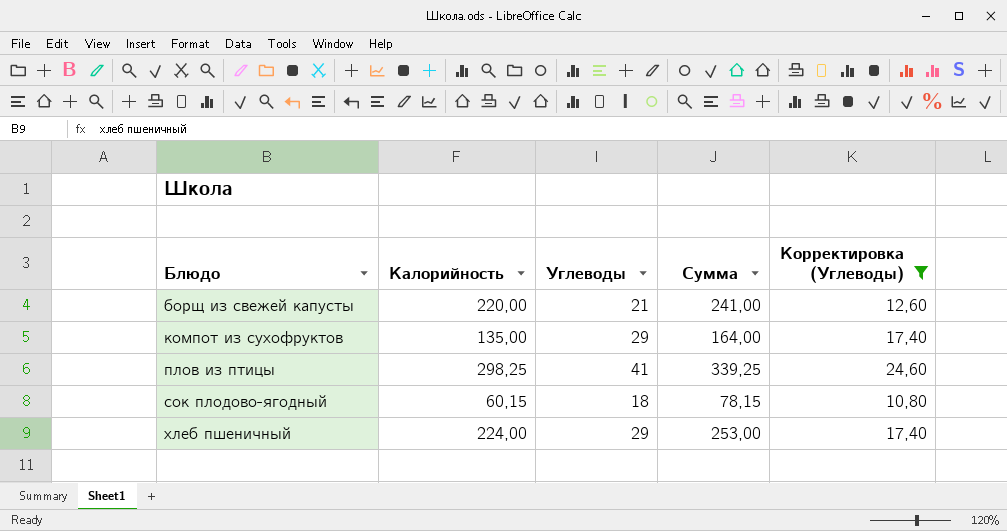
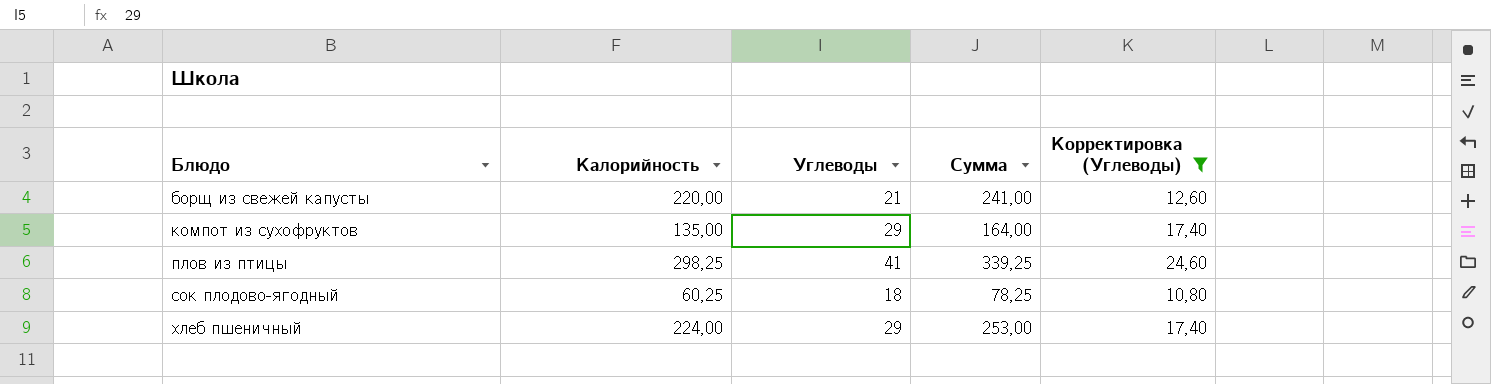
сок плодово-ягодный | Калорийность: 60,15 -> 60,25
сок плодово-ягодный | Сумма: 78,15 -> 78,25

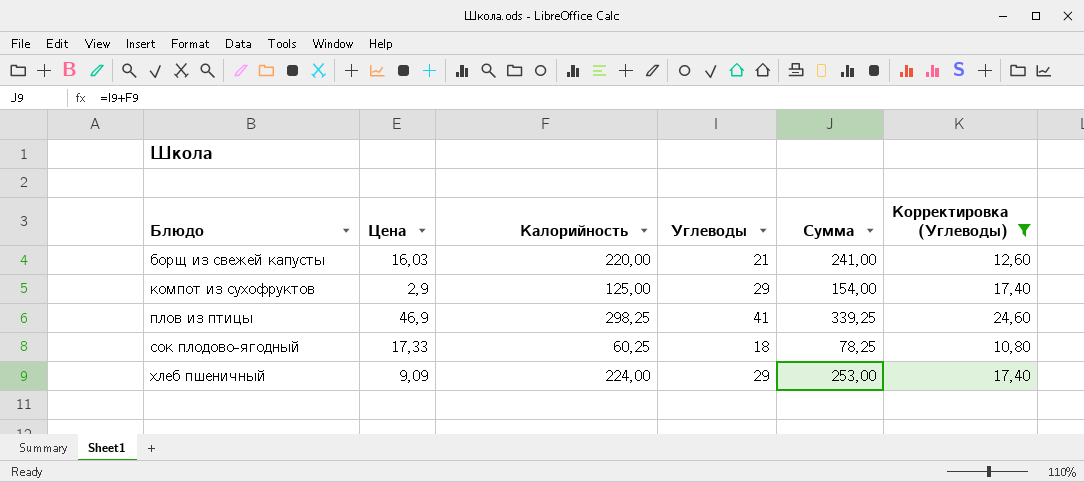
column Цена | position: none -> 2
компот из сухофруктов | Калорийность: 135,00 -> 125,00
компот из сухофруктов | Сумма: 164,00 -> 154,00

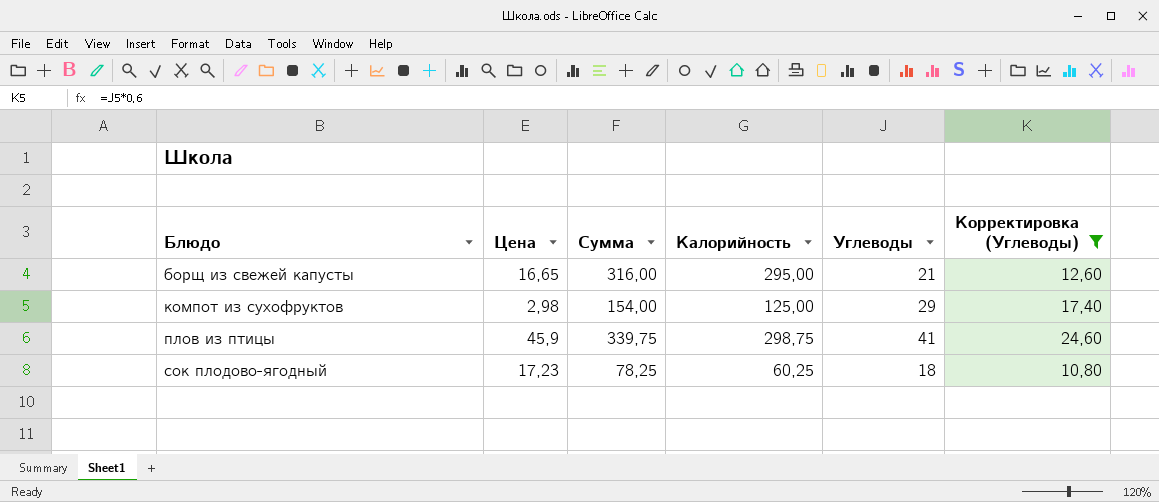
column Сумма | position: 5 -> 3
row хлеб пшеничный: 9,09 | 224,00 | 29 | 253,00 | 17,40 -> none
борщ из свежей капусты | Цена: 16,03 -> 16,65
борщ из свежей капусты | Сумма: 241,00 -> 316,00
борщ из свежей капусты | Калорийность: 220,00 -> 295,00
компот из сухофруктов | Цена: 2,9 -> 2,98
плов из птицы | Цена: 46,9 -> 45,9
плов из птицы | Сумма: 339,25 -> 339,75
плов из птицы | Калорийность: 298,25 -> 298,75
сок плодово-ягодный | Цена: 17,33 -> 17,23

